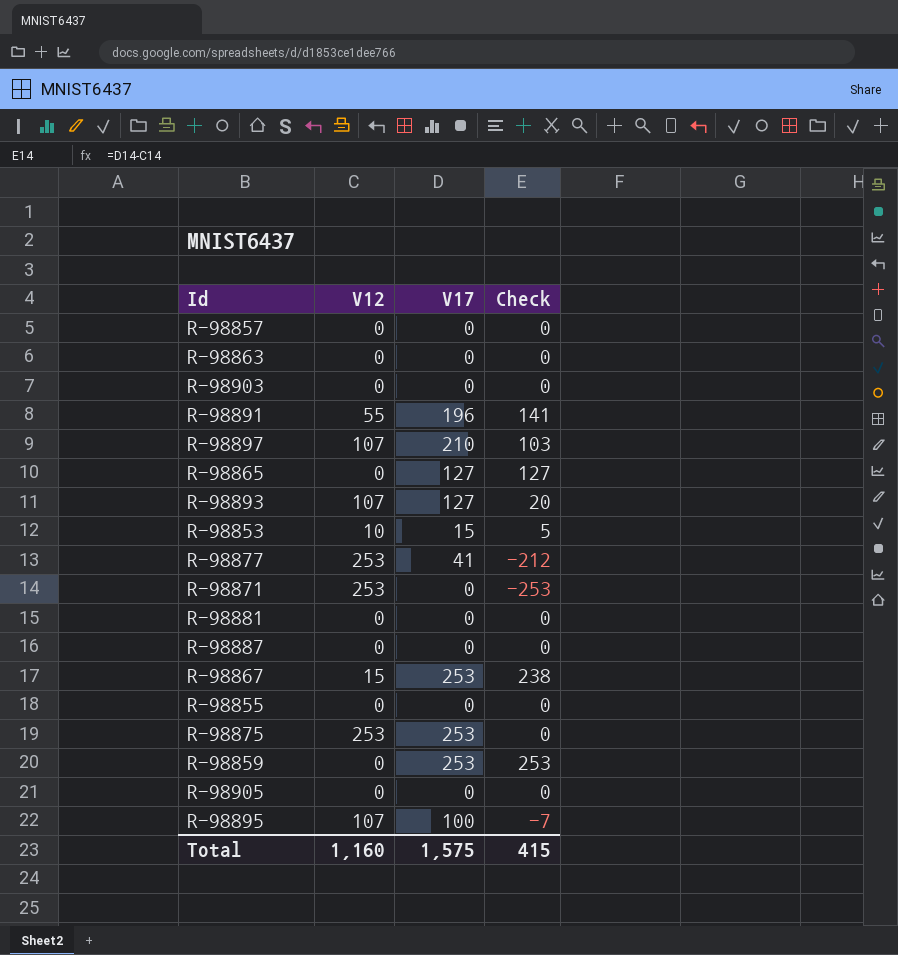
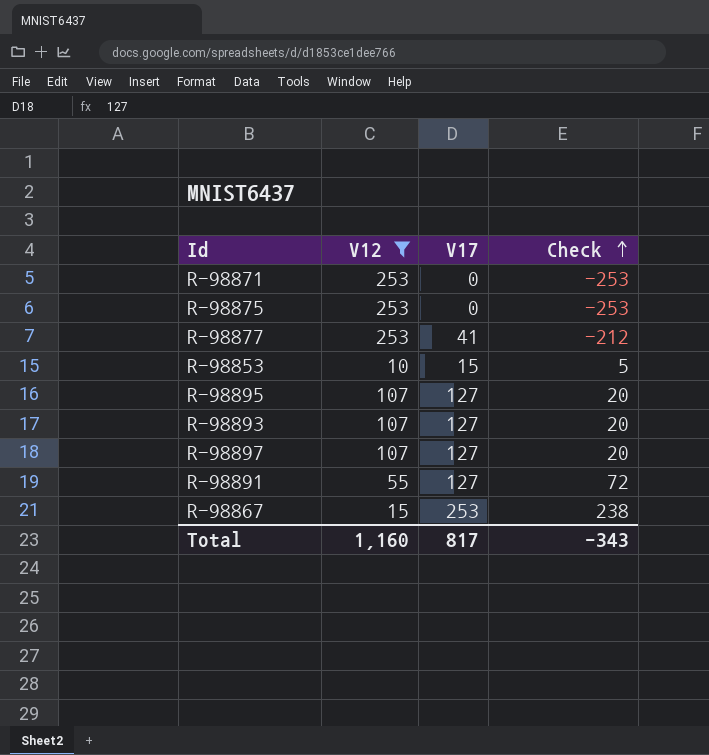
filter: none -> V12 != 0
row order: none -> Check ascending
R-98875 | V17: 253 -> 0
R-98875 | Check: 0 -> -253
R-98895 | V17: 100 -> 127
R-98895 | Check: -7 -> 20
R-98897 | V17: 210 -> 127
R-98897 | Check: 103 -> 20
R-98891 | V17: 196 -> 127
R-98891 | Check: 141 -> 72
Total | V17: 1,575 -> 817
Total | Check: 415 -> -343

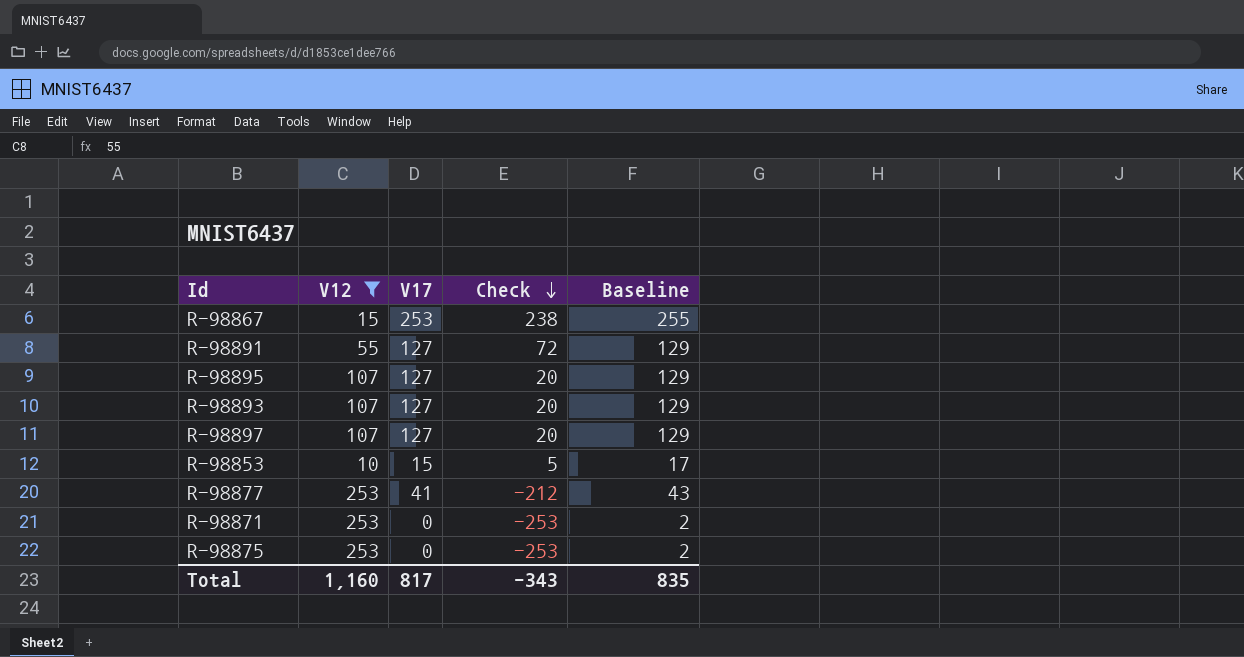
row order: Check ascending -> Check descending
column Baseline | formula: none -> [V17] + 2

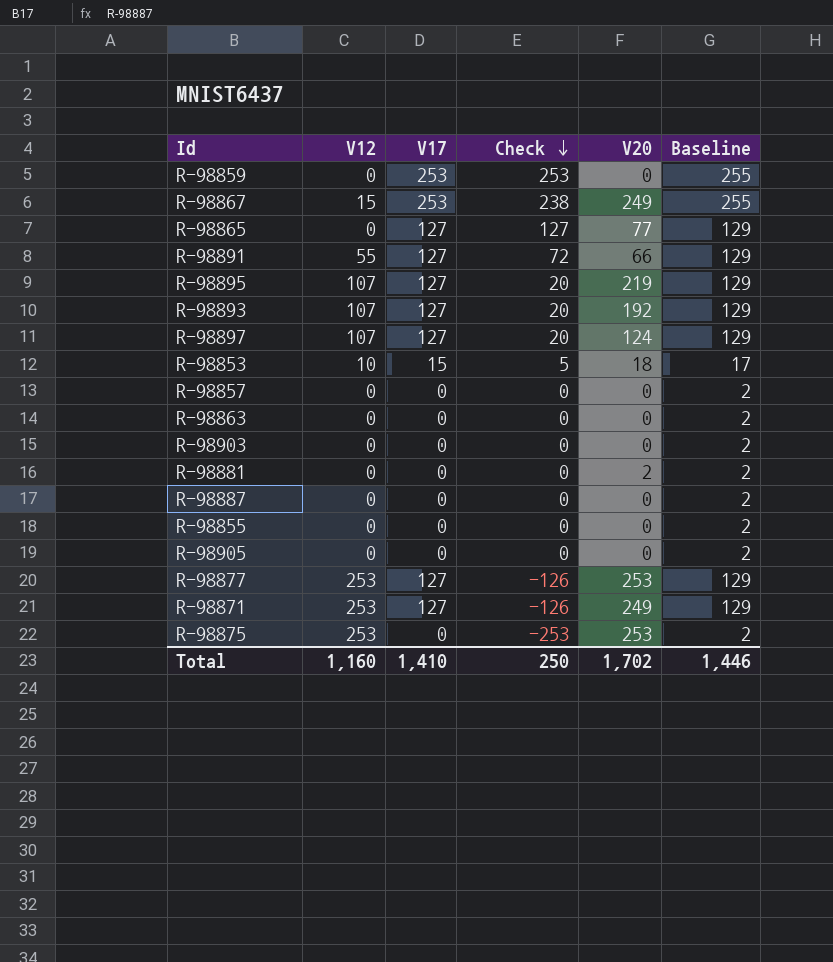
filter: V12 != 0 -> none
column V20 | position: none -> 5
R-98877 | V17: 41 -> 127
R-98877 | Check: -212 -> -126
R-98877 | Baseline: 43 -> 129
R-98871 | V17: 0 -> 127
R-98871 | Check: -253 -> -126
R-98871 | Baseline: 2 -> 129
Total | V17: 817 -> 1,410
Total | Check: -343 -> 250
Total | Baseline: 835 -> 1,446

